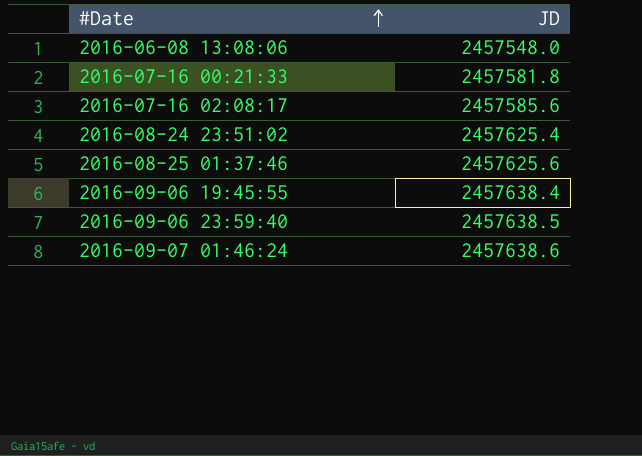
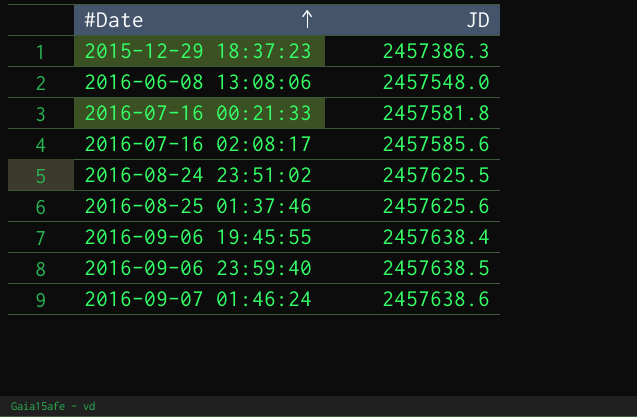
row 2015-12-29 18:37:23: none -> 2457386.3
2016-08-24 23:51:02 | JD: 2457625.4 -> 2457625.5

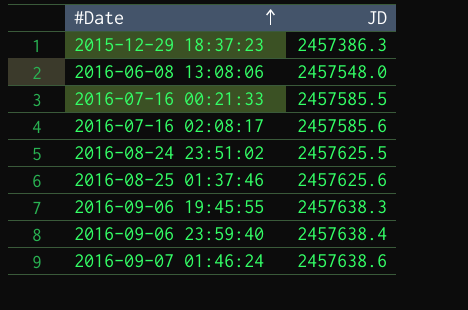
2016-07-16 00:21:33 | JD: 2457581.8 -> 2457585.5
2016-09-06 19:45:55 | JD: 2457638.4 -> 2457638.3
2016-09-06 23:59:40 | JD: 2457638.5 -> 2457638.4

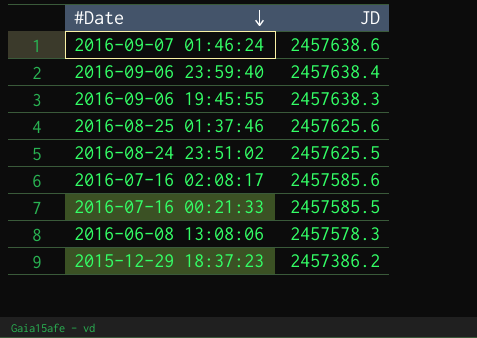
row order: #Date ascending -> #Date descending
2016-06-08 13:08:06 | JD: 2457548.0 -> 2457578.3
2015-12-29 18:37:23 | JD: 2457386.3 -> 2457386.2

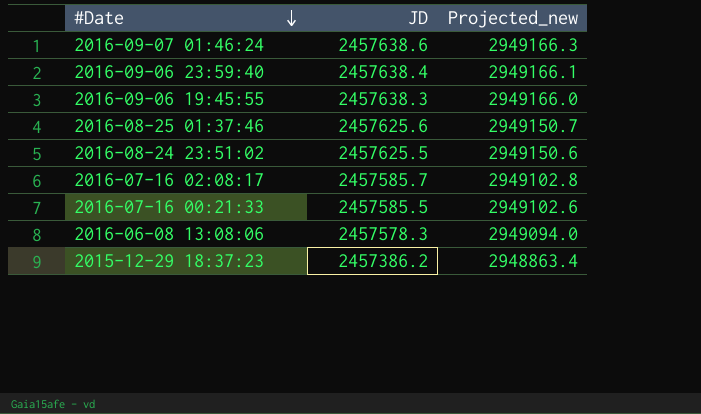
column Projected_new | formula: none -> [JD] * 1.2
2016-07-16 02:08:17 | JD: 2457585.6 -> 2457585.7

